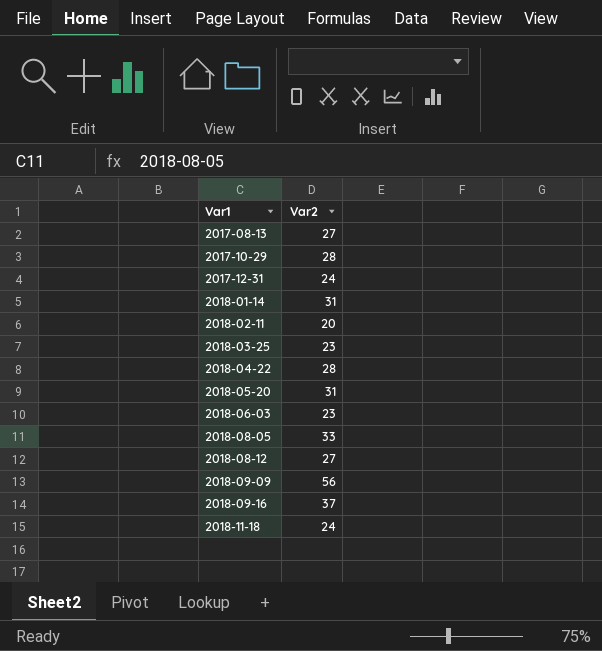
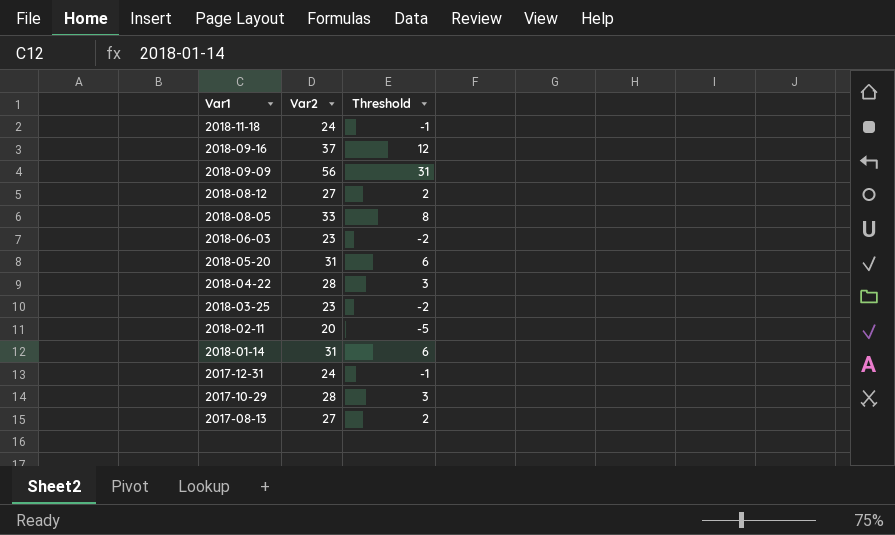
row order: Var1 ascending -> Var1 descending
column Threshold | formula: none -> [Var2] - 25

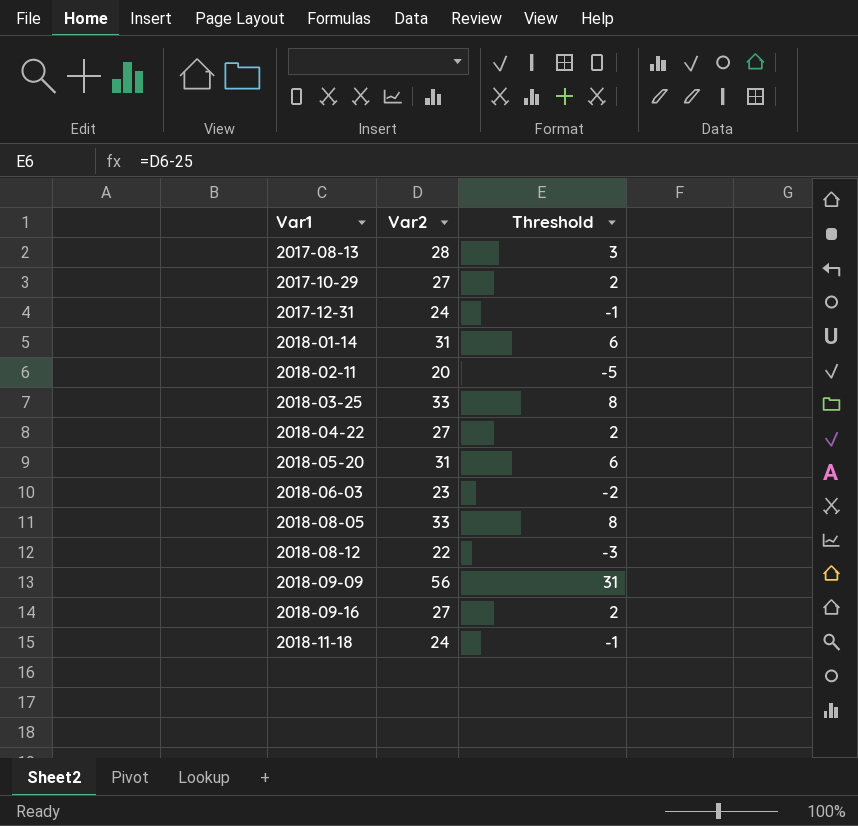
row order: Var1 descending -> Var1 ascending
2017-08-13 | Var2: 27 -> 28
2017-08-13 | Threshold: 2 -> 3
2017-10-29 | Var2: 28 -> 27
2017-10-29 | Threshold: 3 -> 2
2018-03-25 | Var2: 23 -> 33
2018-03-25 | Threshold: -2 -> 8
2018-04-22 | Var2: 28 -> 27
2018-04-22 | Threshold: 3 -> 2
2018-08-12 | Var2: 27 -> 22
2018-08-12 | Threshold: 2 -> -3
2018-09-16 | Var2: 37 -> 27
2018-09-16 | Threshold: 12 -> 2

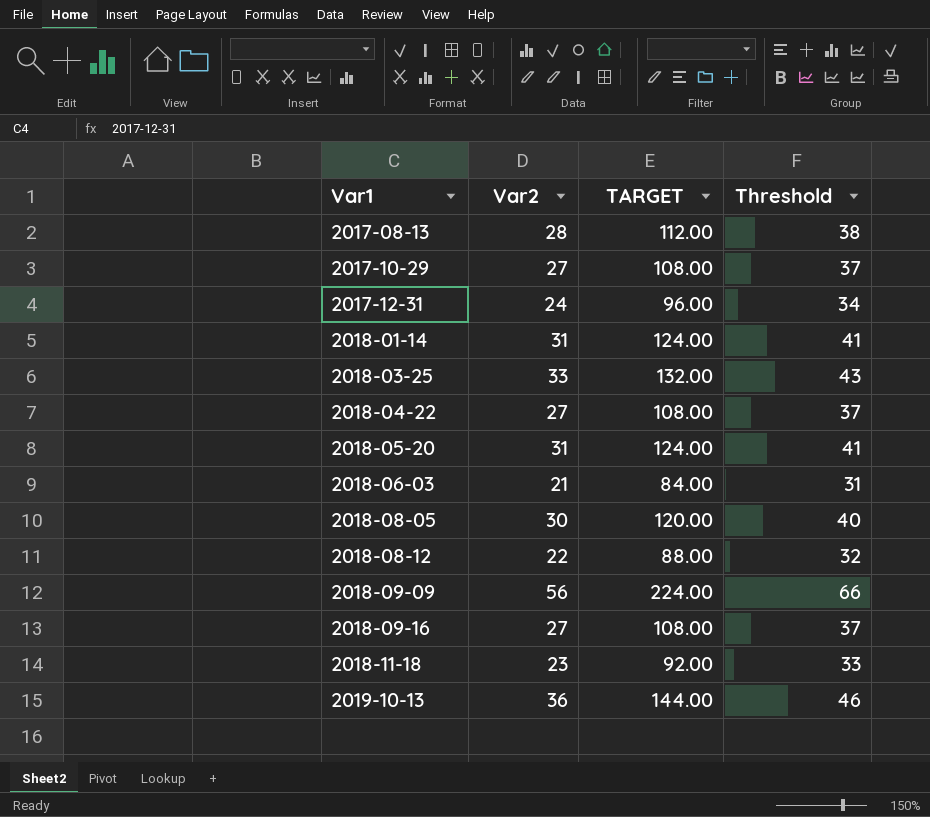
column TARGET | formula: none -> [Var2] * 4
column Threshold | formula: [Var2] - 25 -> [Var2] + 10
row 2018-02-11: 20 | -5 -> none
2018-06-03 | Var2: 23 -> 21
2018-08-05 | Var2: 33 -> 30
2018-11-18 | Var2: 24 -> 23
row 2019-10-13: none -> 36 | 144.00 | 46

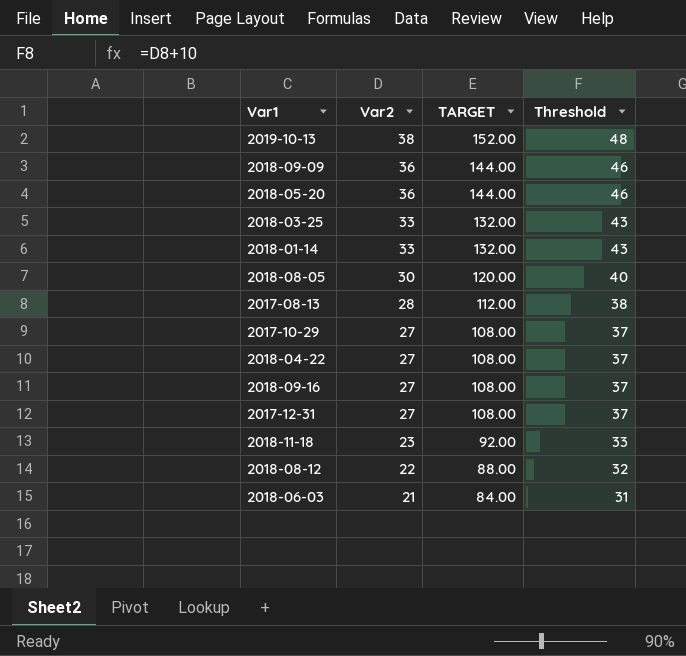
row order: Var1 ascending -> Var2 descending
2019-10-13 | Var2: 36 -> 38
2019-10-13 | TARGET: 144.00 -> 152.00
2019-10-13 | Threshold: 46 -> 48
2018-09-09 | Var2: 56 -> 36
2018-09-09 | TARGET: 224.00 -> 144.00
2018-09-09 | Threshold: 66 -> 46
2018-05-20 | Var2: 31 -> 36
2018-05-20 | TARGET: 124.00 -> 144.00
2018-05-20 | Threshold: 41 -> 46
2018-01-14 | Var2: 31 -> 33
2018-01-14 | TARGET: 124.00 -> 132.00
2018-01-14 | Threshold: 41 -> 43
2017-12-31 | Var2: 24 -> 27
2017-12-31 | TARGET: 96.00 -> 108.00
2017-12-31 | Threshold: 34 -> 37

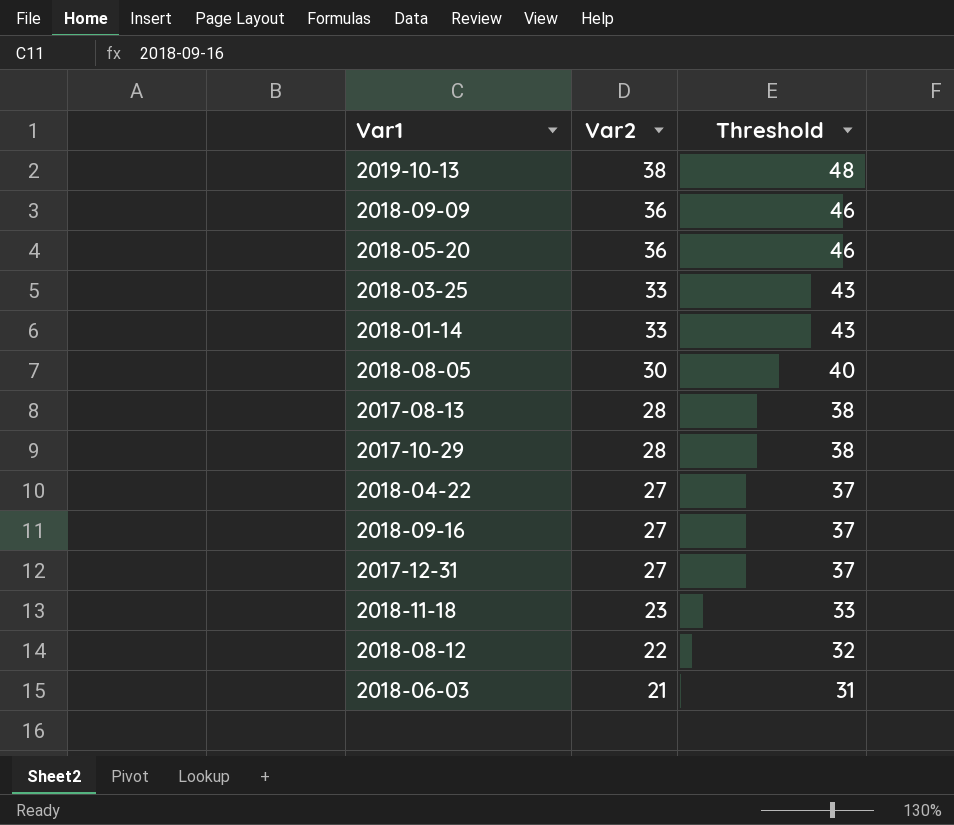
column TARGET | formula: [Var2] * 4 -> none
2017-10-29 | Var2: 27 -> 28
2017-10-29 | Threshold: 37 -> 38

